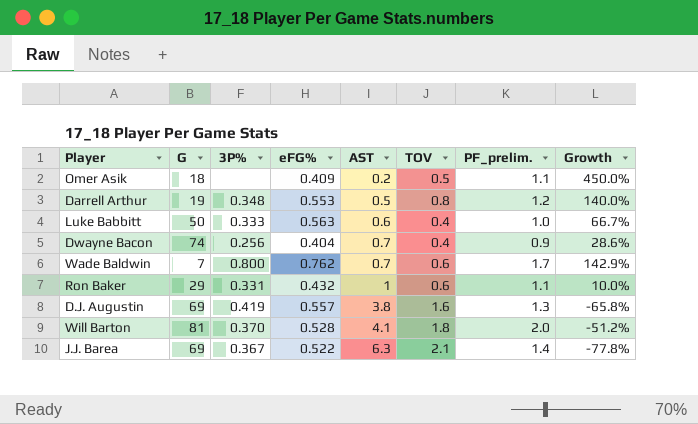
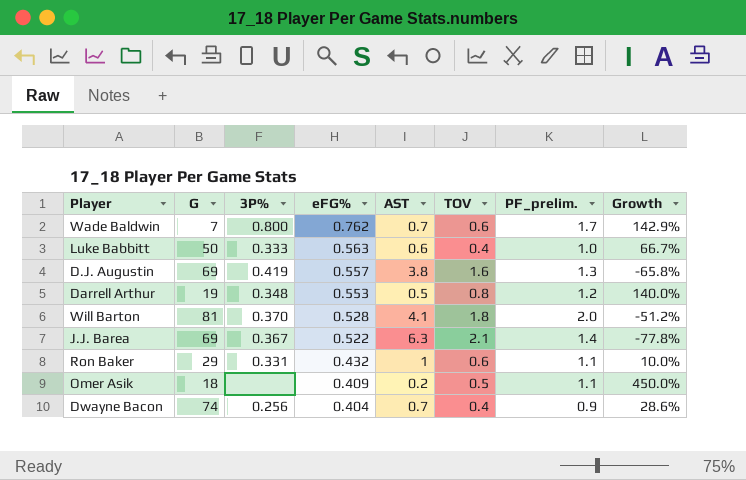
row order: AST ascending -> eFG% descending

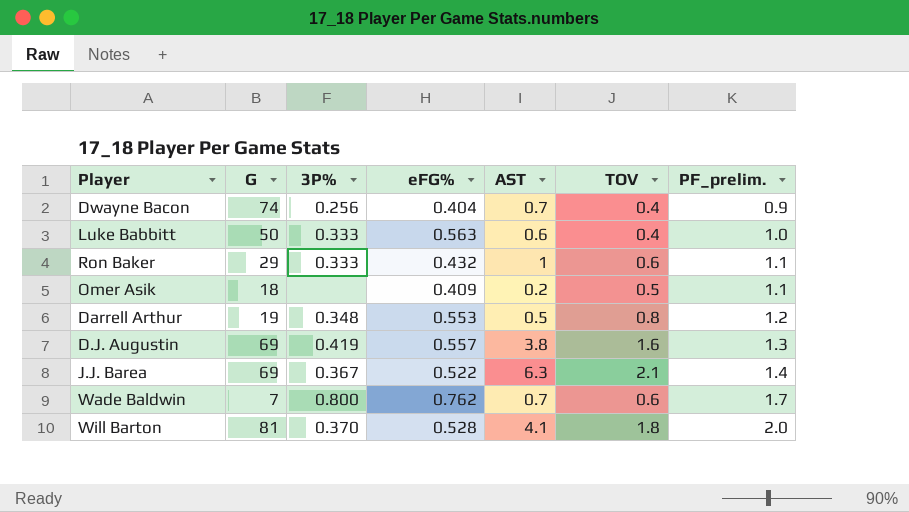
row order: eFG% descending -> PF_prelim. ascending
column Growth | formula: ([PF_prelim.] - [AST]) / [AST] -> none
Ron Baker | 3P%: 0.331 -> 0.333

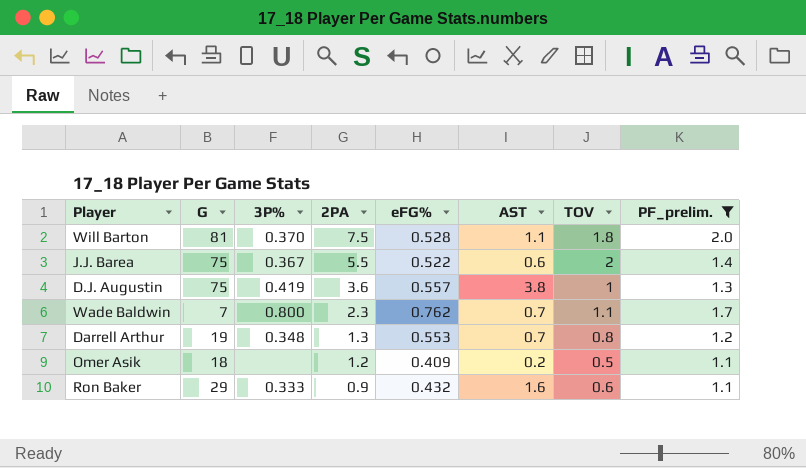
filter: none -> PF_prelim. >= 1.1
row order: PF_prelim. ascending -> 2PA descending
column 2PA | position: none -> 4
Will Barton | AST: 4.1 -> 1.1
J.J. Barea | G: 69 -> 75
J.J. Barea | AST: 6.3 -> 0.6
J.J. Barea | TOV: 2.1 -> 2
D.J. Augustin | G: 69 -> 75
D.J. Augustin | TOV: 1.6 -> 1
Wade Baldwin | TOV: 0.6 -> 1.1
Darrell Arthur | AST: 0.5 -> 0.7
Ron Baker | AST: 1 -> 1.6

